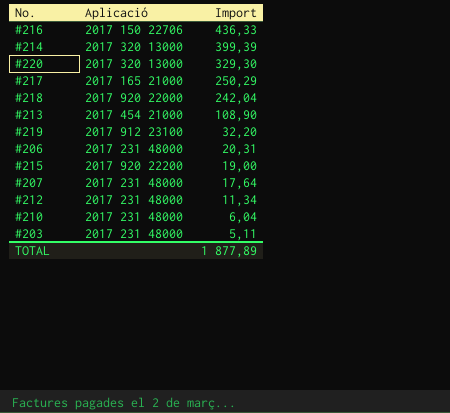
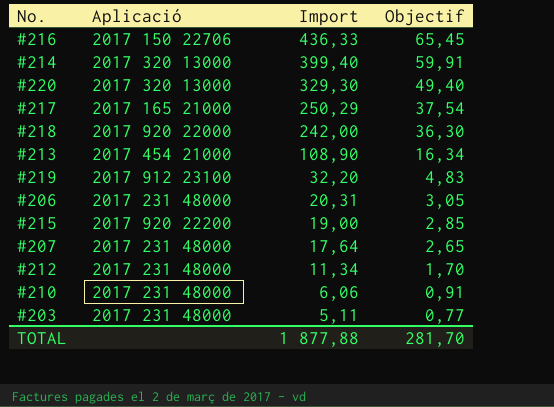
column Objectif | formula: none -> [Import] * 0,15
#214 | Import: 399,39 -> 399,40
#218 | Import: 242,04 -> 242,00
#210 | Import: 6,04 -> 6,06
TOTAL | Import: 1 877,89 -> 1 877,88

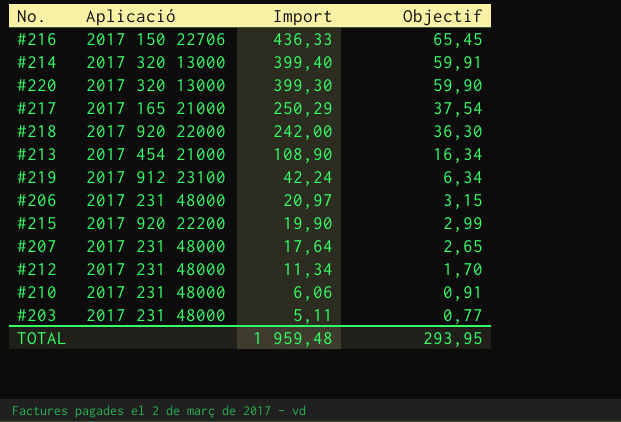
#220 | Import: 329,30 -> 399,30
#220 | Objectif: 49,40 -> 59,90
#219 | Import: 32,20 -> 42,24
#219 | Objectif: 4,83 -> 6,34
#206 | Import: 20,31 -> 20,97
#206 | Objectif: 3,05 -> 3,15
#215 | Import: 19,00 -> 19,90
#215 | Objectif: 2,85 -> 2,99
TOTAL | Import: 1 877,88 -> 1 959,48
TOTAL | Objectif: 281,70 -> 293,95

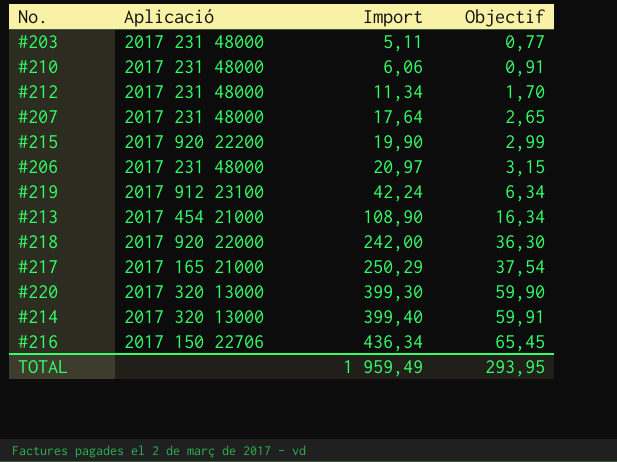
row order: Import descending -> Import ascending
#216 | Import: 436,33 -> 436,34
TOTAL | Import: 1 959,48 -> 1 959,49

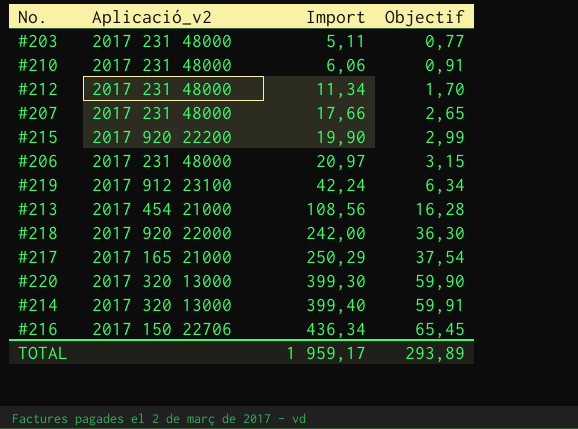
column name: Aplicació -> Aplicació_v2
#207 | Import: 17,64 -> 17,66
#213 | Import: 108,90 -> 108,56
#213 | Objectif: 16,34 -> 16,28
TOTAL | Import: 1 959,49 -> 1 959,17
TOTAL | Objectif: 293,95 -> 293,89

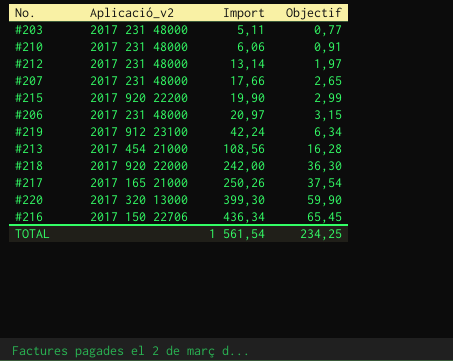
row #214: 2017 320 13000 | 399,40 | 59,91 -> none
#212 | Import: 11,34 -> 13,14
#212 | Objectif: 1,70 -> 1,97
#217 | Import: 250,29 -> 250,26
TOTAL | Import: 1 959,17 -> 1 561,54
TOTAL | Objectif: 293,89 -> 234,25

